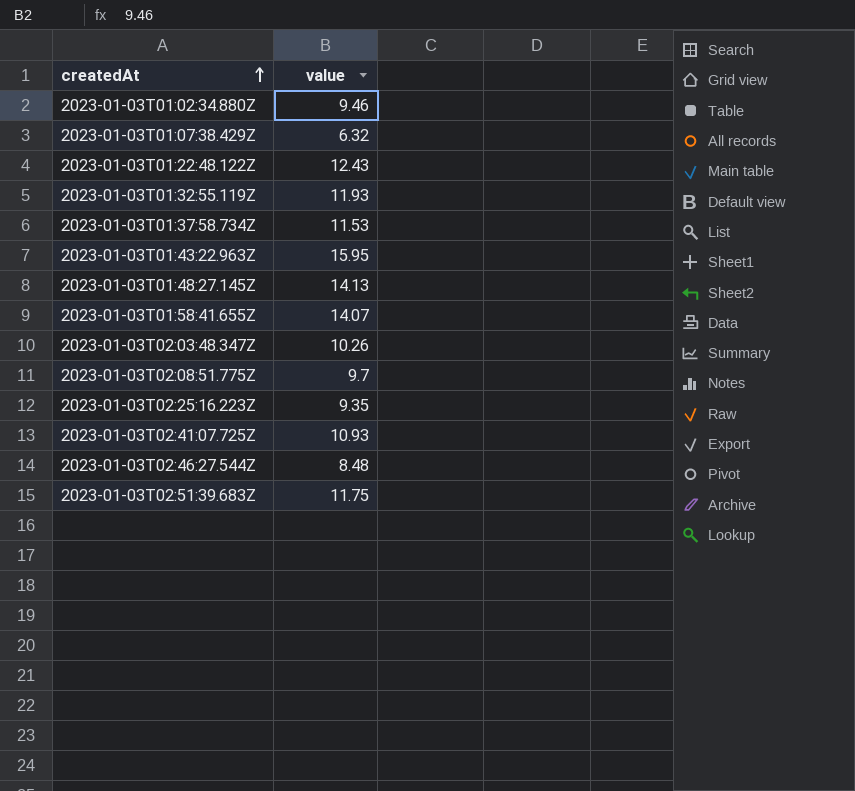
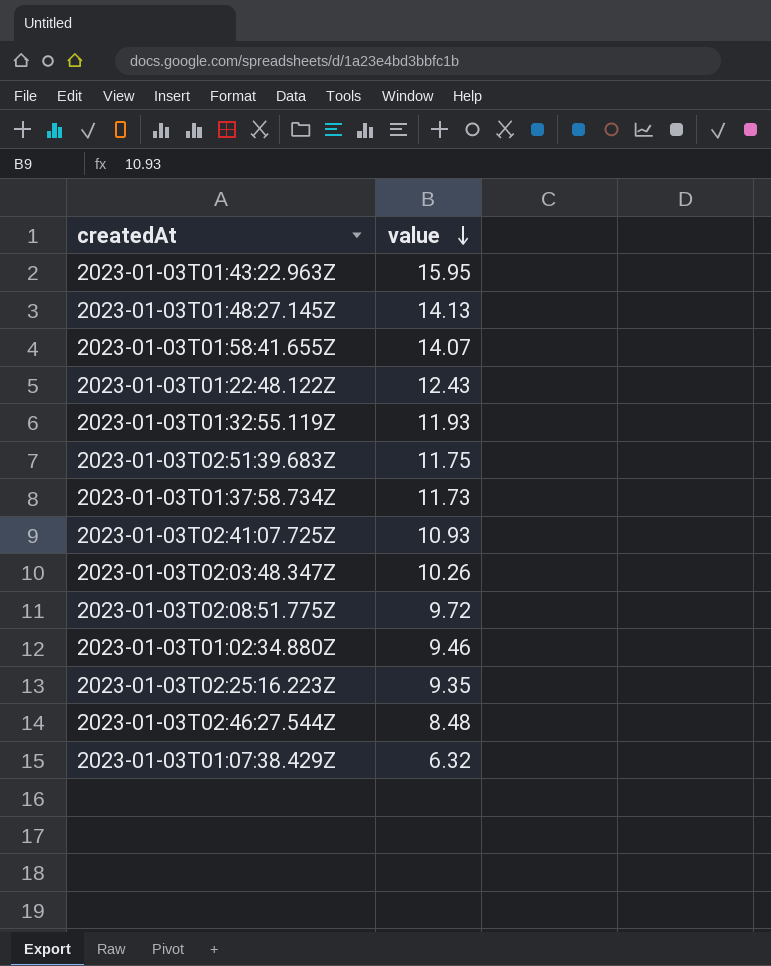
row order: createdAt ascending -> value descending
2023-01-03T01:37:58.734Z | value: 11.53 -> 11.73
2023-01-03T02:08:51.775Z | value: 9.7 -> 9.72

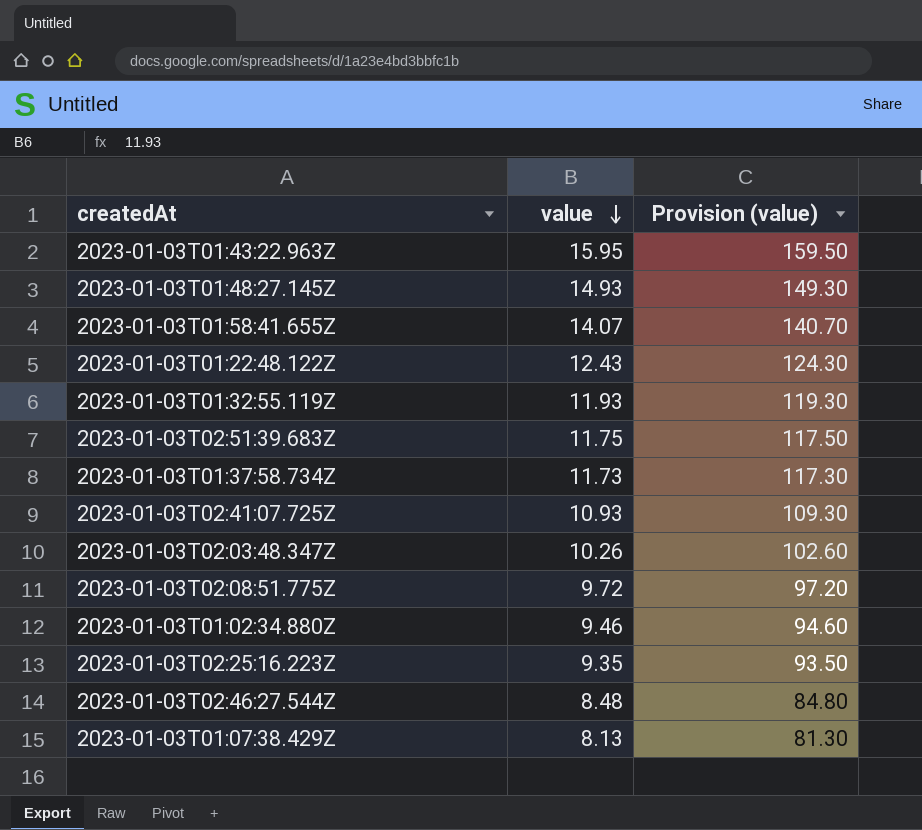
column Provision (value) | formula: none -> [value] * 10
2023-01-03T01:48:27.145Z | value: 14.13 -> 14.93
2023-01-03T01:07:38.429Z | value: 6.32 -> 8.13

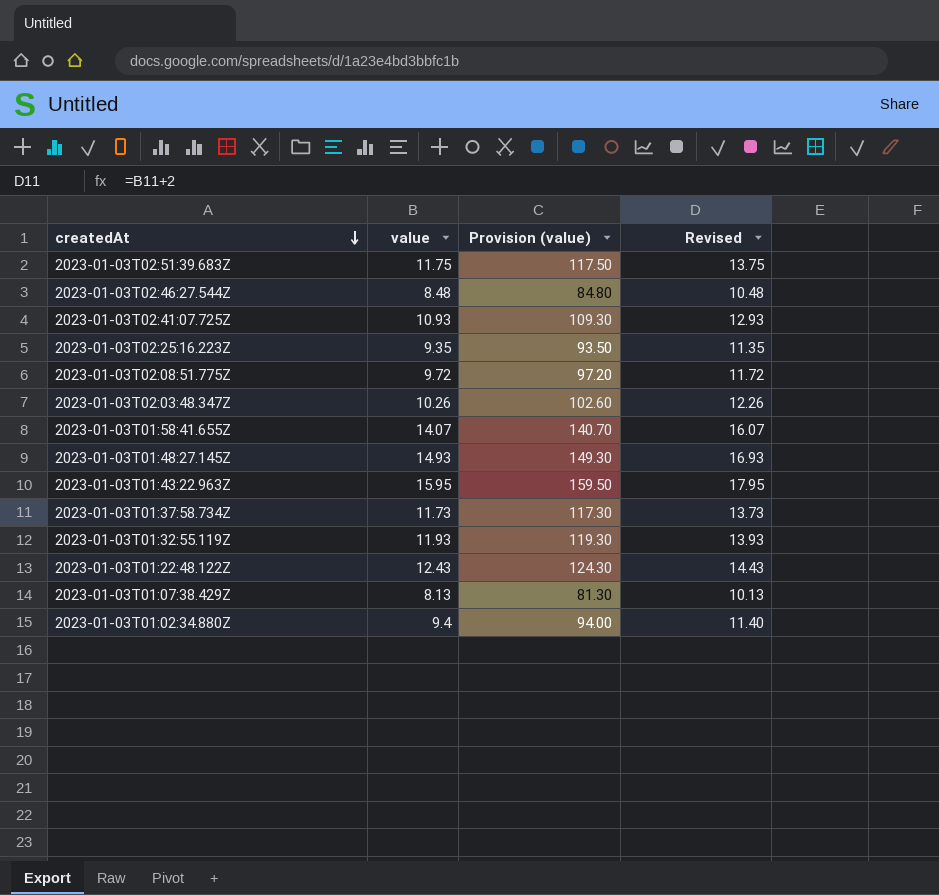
row order: value descending -> createdAt descending
column Revised | formula: none -> [value] + 2
2023-01-03T01:02:34.880Z | value: 9.46 -> 9.4
2023-01-03T01:02:34.880Z | Provision (value): 94.60 -> 94.00

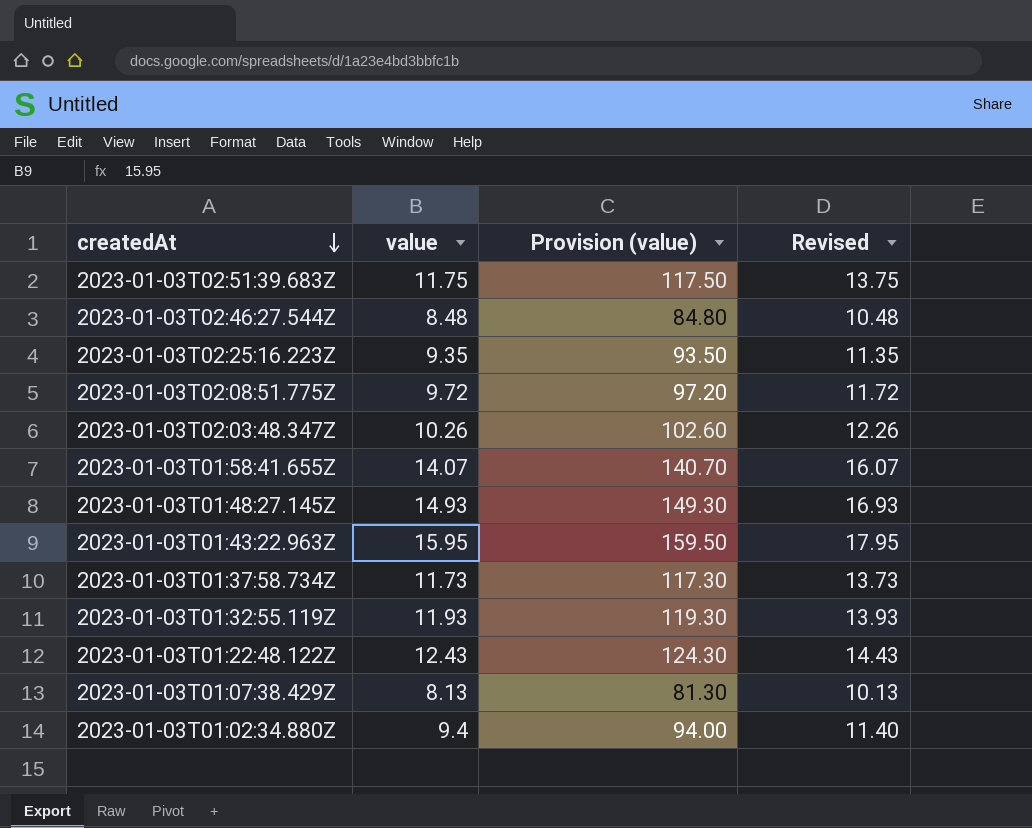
row 2023-01-03T02:41:07.725Z: 10.93 | 109.30 | 12.93 -> none

